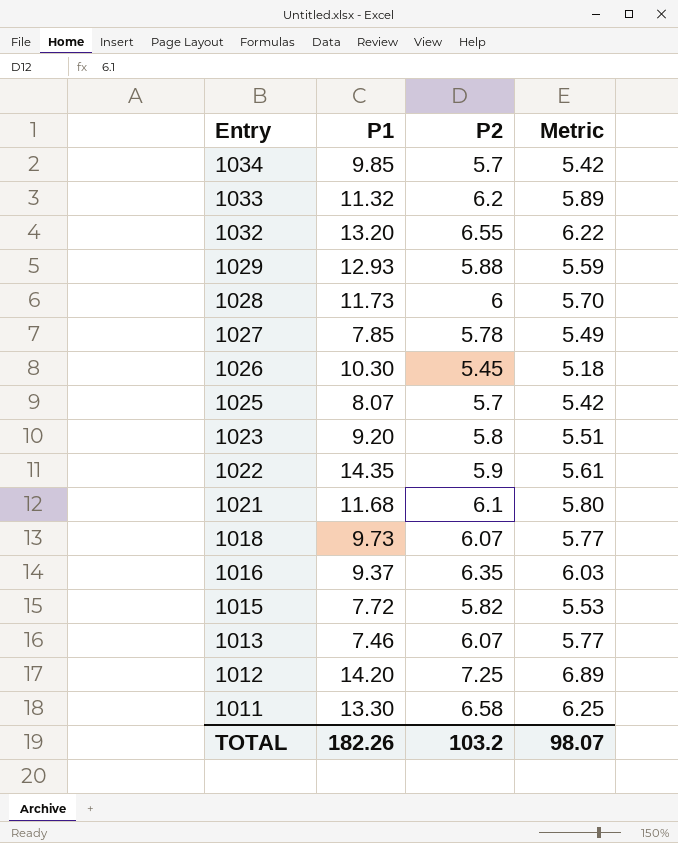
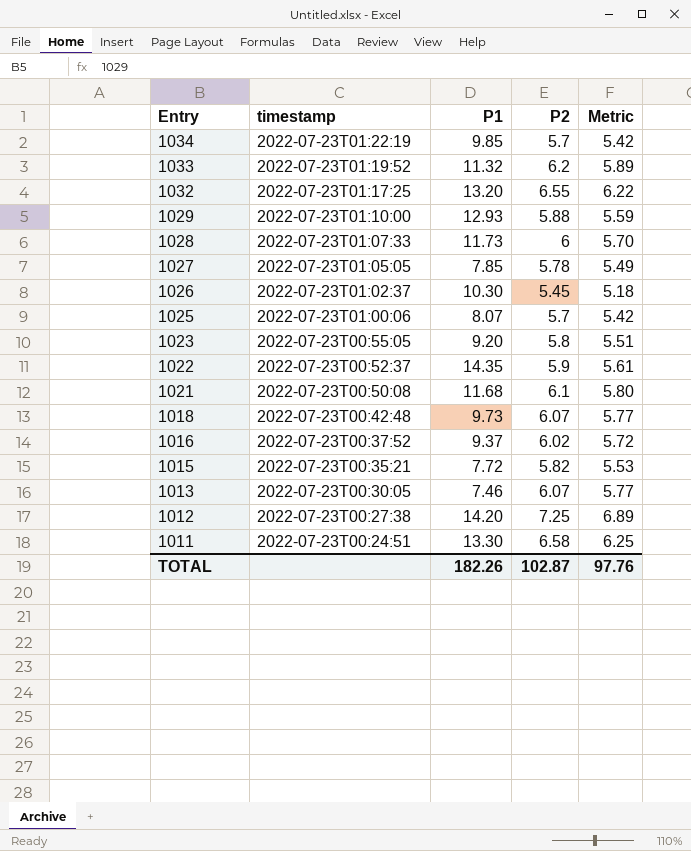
column timestamp | position: none -> 2
1016 | P2: 6.35 -> 6.02
1016 | Metric: 6.03 -> 5.72
TOTAL | P2: 103.2 -> 102.87
TOTAL | Metric: 98.07 -> 97.76

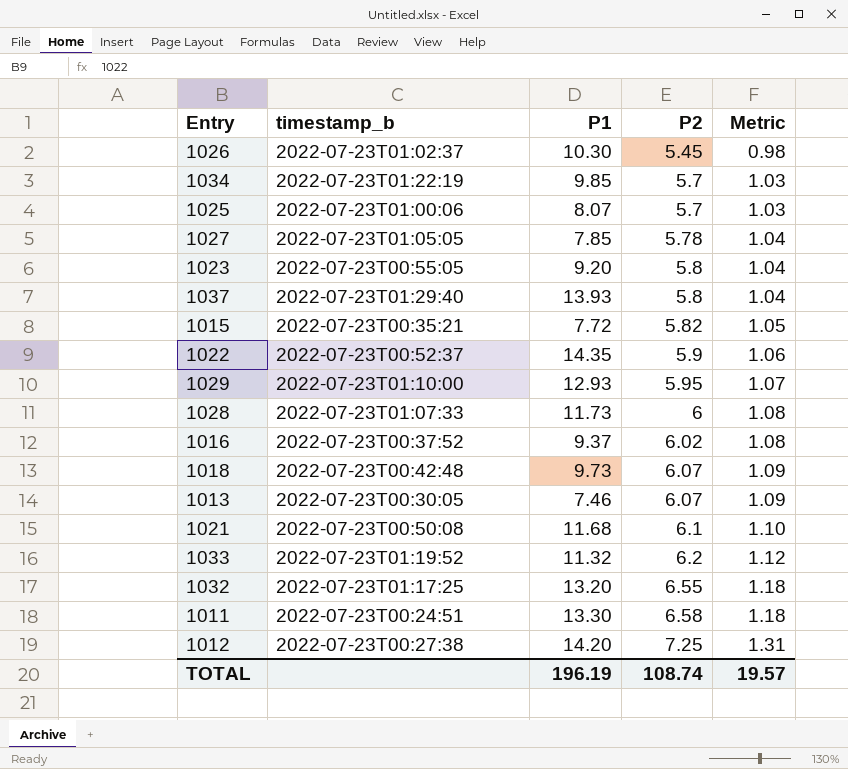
row order: Entry descending -> P2 ascending
column name: timestamp -> timestamp_b
column Metric | formula: [P2] * 0.95 -> [P2] * 0.18
row 1037: none -> 2022-07-23T01:29:40 | 13.93 | 5.8 | 1.04
1029 | P2: 5.88 -> 5.95
TOTAL | P1: 182.26 -> 196.19
TOTAL | P2: 102.87 -> 108.74
TOTAL | Metric: 97.76 -> 19.57

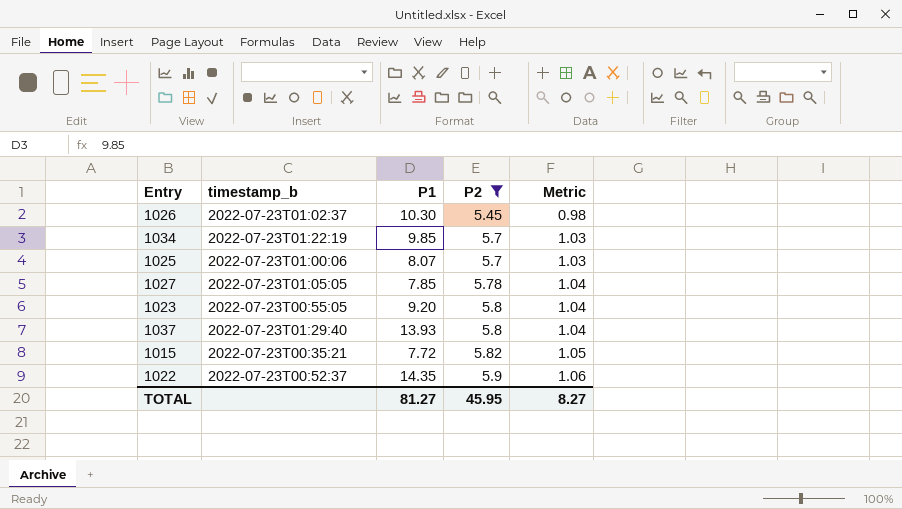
filter: none -> P2 <= 5.9
TOTAL | P1: 196.19 -> 81.27
TOTAL | P2: 108.74 -> 45.95
TOTAL | Metric: 19.57 -> 8.27

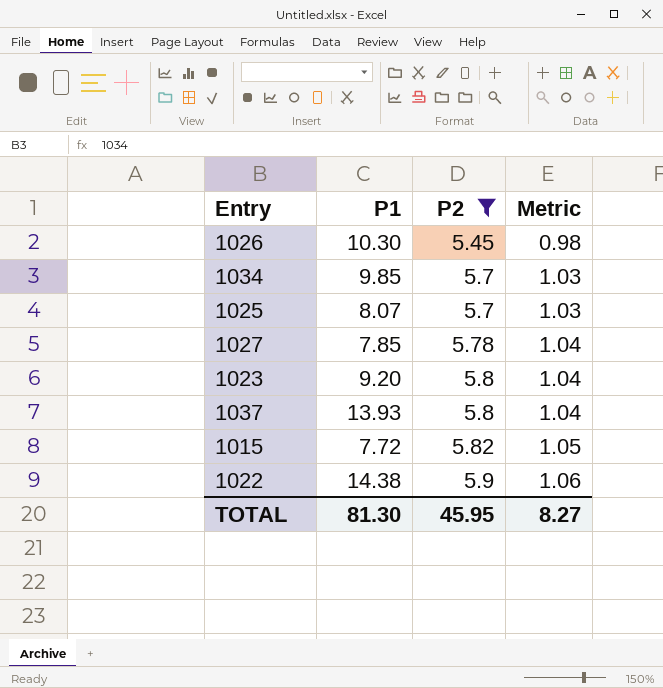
column timestamp_b | position: 2 -> none
1022 | P1: 14.35 -> 14.38
TOTAL | P1: 81.27 -> 81.30

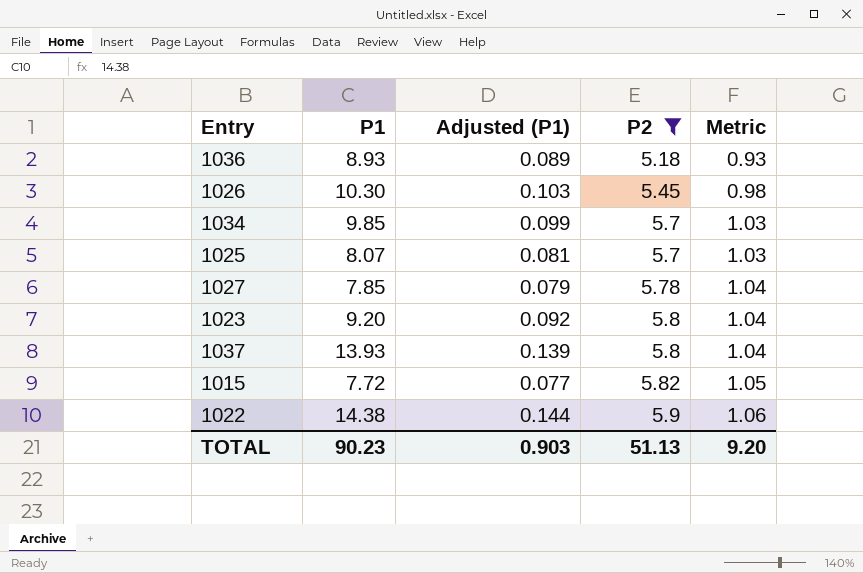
column Adjusted (P1) | formula: none -> [P1] * 0.01
row 1036: none -> 8.93 | 0.089 | 5.18 | 0.93
TOTAL | P1: 81.30 -> 90.23
TOTAL | P2: 45.95 -> 51.13
TOTAL | Metric: 8.27 -> 9.20

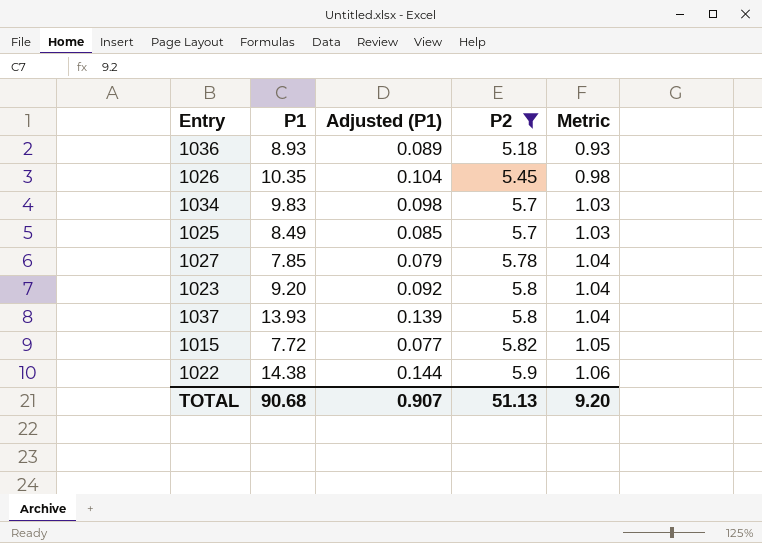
1026 | P1: 10.30 -> 10.35
1026 | Adjusted (P1): 0.103 -> 0.104
1034 | P1: 9.85 -> 9.83
1034 | Adjusted (P1): 0.099 -> 0.098
1025 | P1: 8.07 -> 8.49
1025 | Adjusted (P1): 0.081 -> 0.085
TOTAL | P1: 90.23 -> 90.68
TOTAL | Adjusted (P1): 0.903 -> 0.907

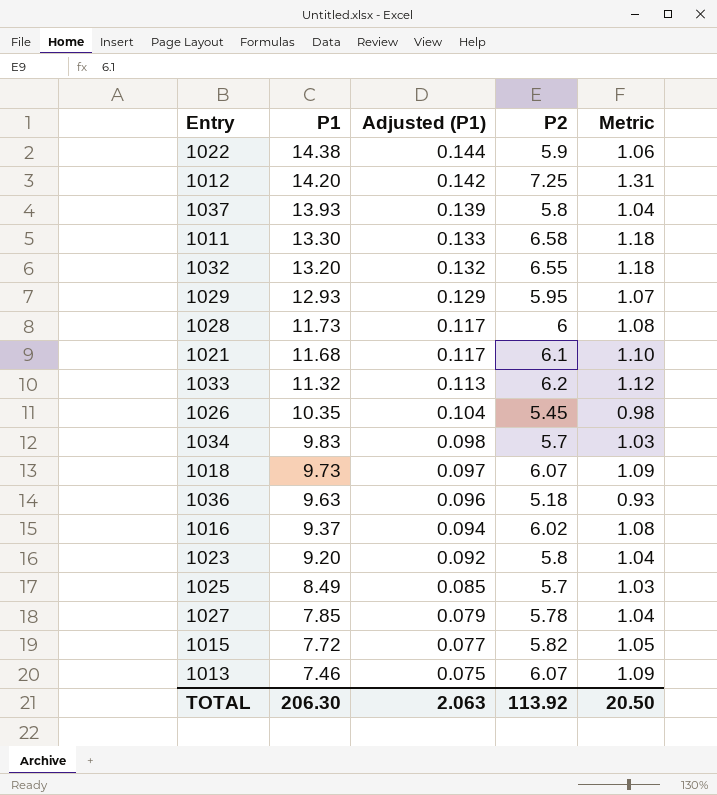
filter: P2 <= 5.9 -> none
row order: P2 ascending -> P1 descending
1036 | P1: 8.93 -> 9.63
1036 | Adjusted (P1): 0.089 -> 0.096
TOTAL | P1: 90.68 -> 206.30
TOTAL | Adjusted (P1): 0.907 -> 2.063
TOTAL | P2: 51.13 -> 113.92
TOTAL | Metric: 9.20 -> 20.50

